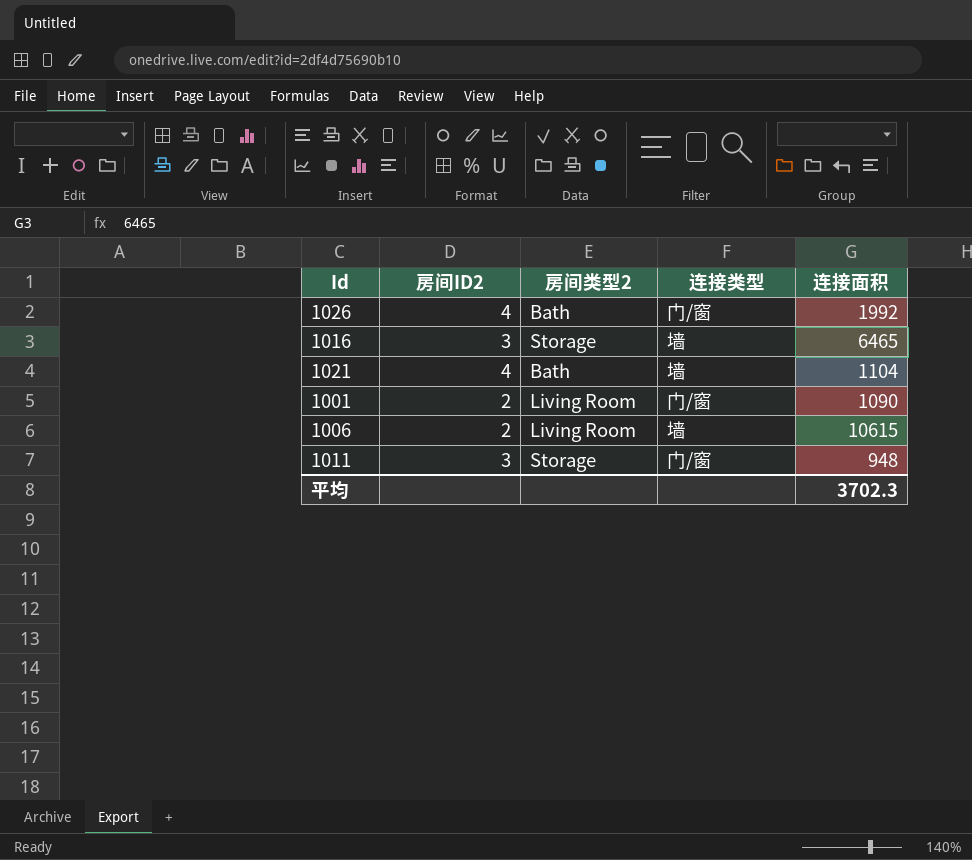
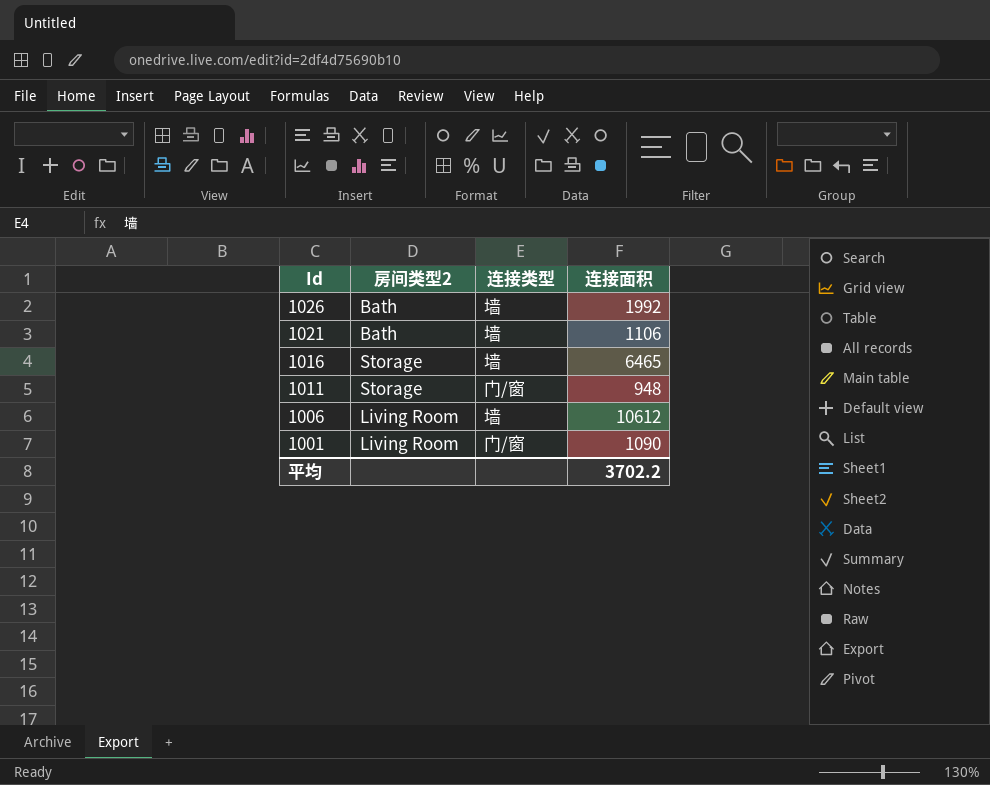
row order: none -> Id descending
column 房间ID2 | position: 2 -> none
1026 | 连接类型: 门/窗 -> 墙
1021 | 连接面积: 1104 -> 1106
1006 | 连接面积: 10615 -> 10612
平均 | 连接面积: 3702.3 -> 3702.2

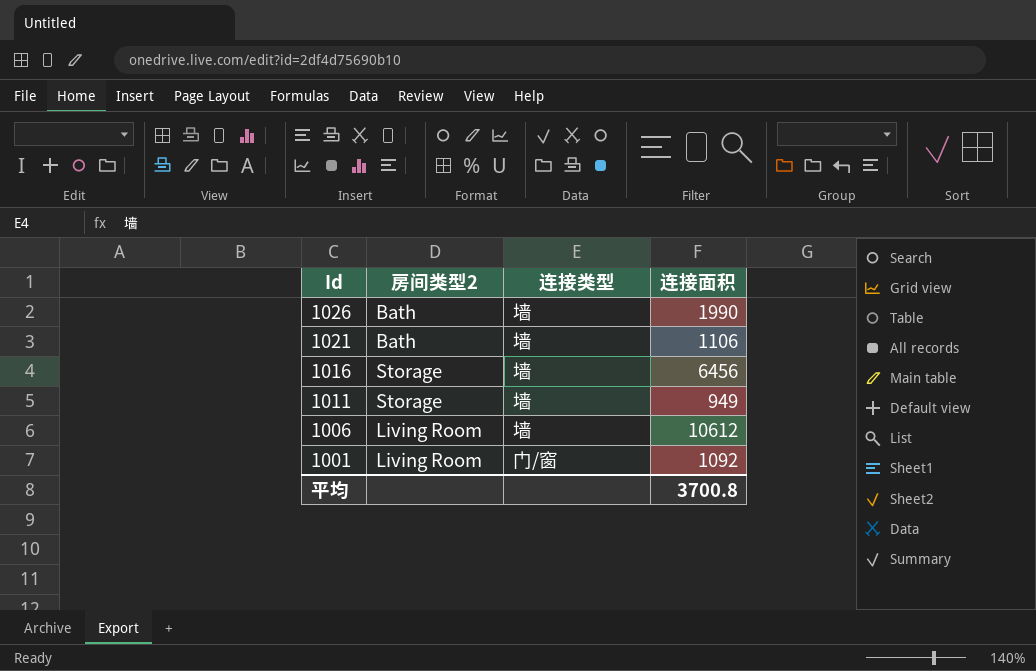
1026 | 连接面积: 1992 -> 1990
1016 | 连接面积: 6465 -> 6456
1011 | 连接类型: 门/窗 -> 墙
1011 | 连接面积: 948 -> 949
1001 | 连接面积: 1090 -> 1092
平均 | 连接面积: 3702.2 -> 3700.8

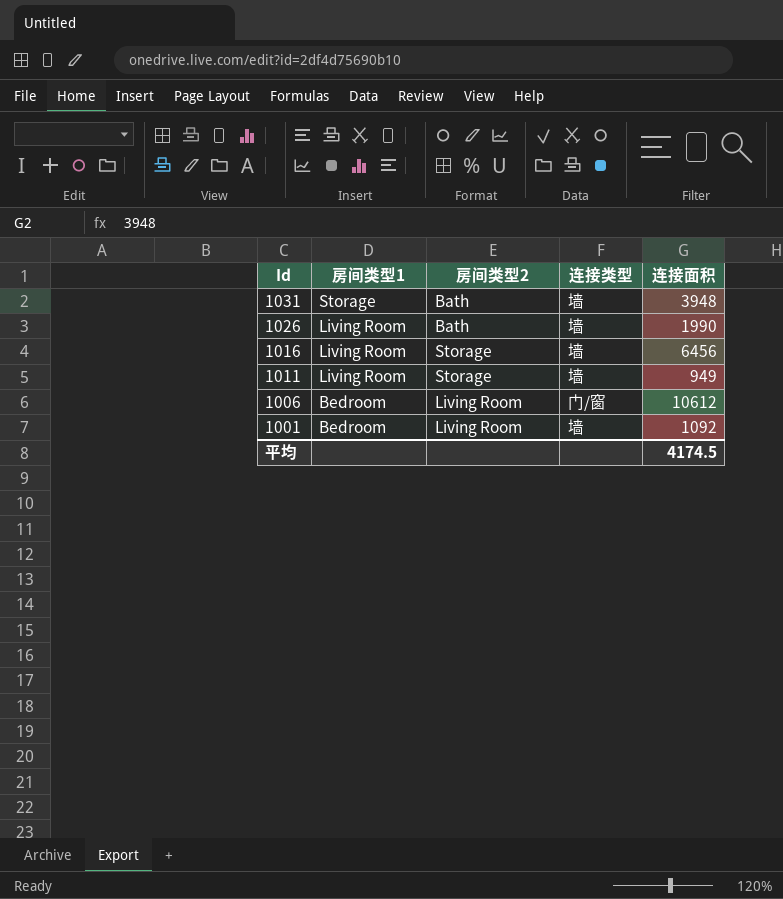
column 房间类型1 | position: none -> 2
row 1021: Bath | 墙 | 1106 -> none
row 1031: none -> Storage | Bath | 墙 | 3948
1006 | 连接类型: 墙 -> 门/窗
1001 | 连接类型: 门/窗 -> 墙
平均 | 连接面积: 3700.8 -> 4174.5

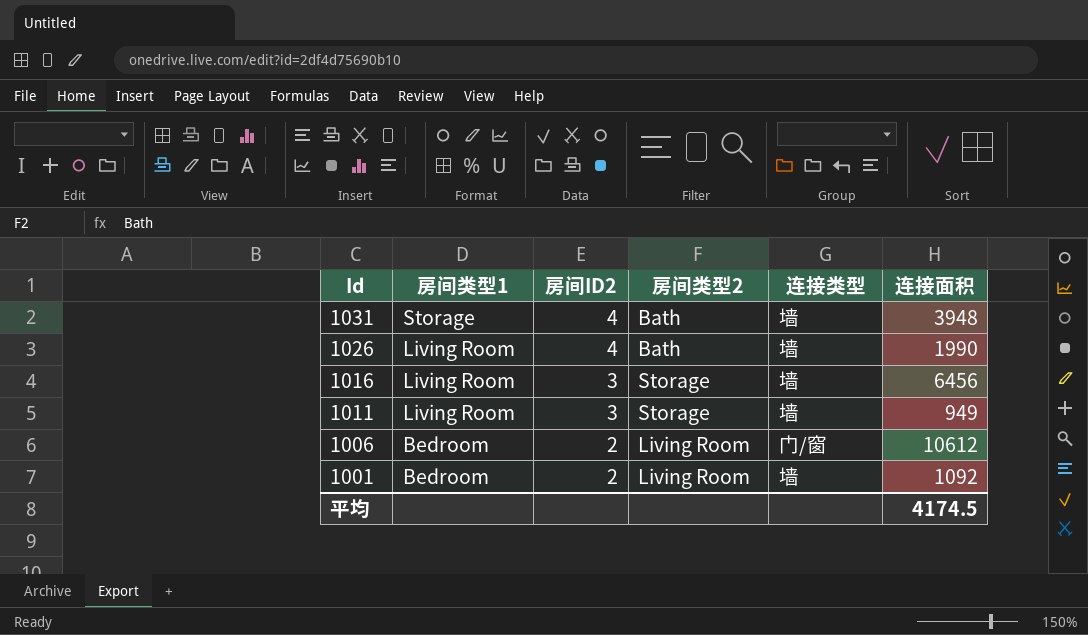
column 房间ID2 | position: none -> 3

